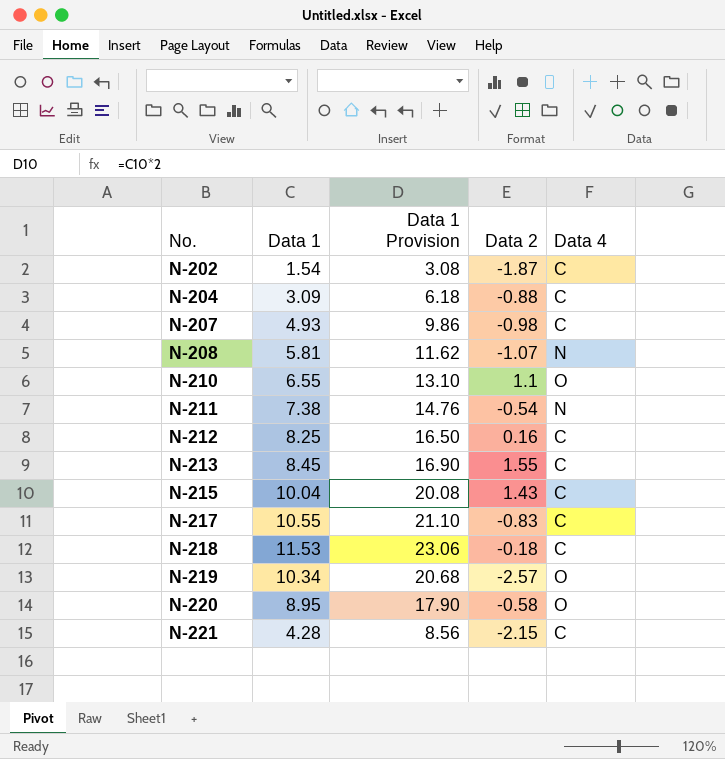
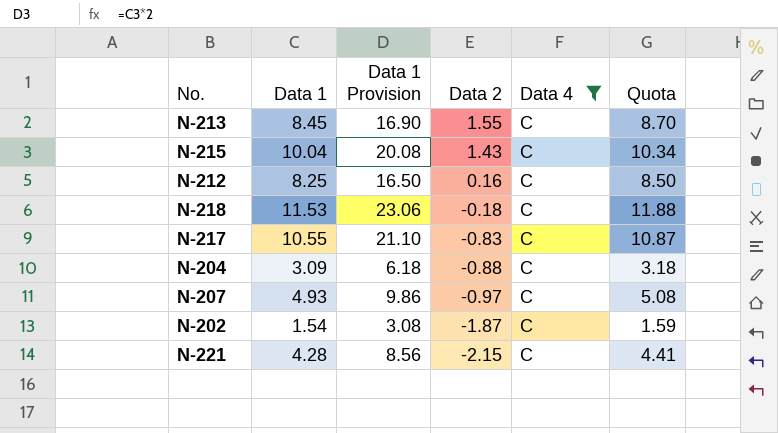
filter: none -> Data 4 = C
row order: No. ascending -> Data 2 descending
column Quota | formula: none -> [Data 1] * 1.03
N-207 | Data 2: -0.98 -> -0.97

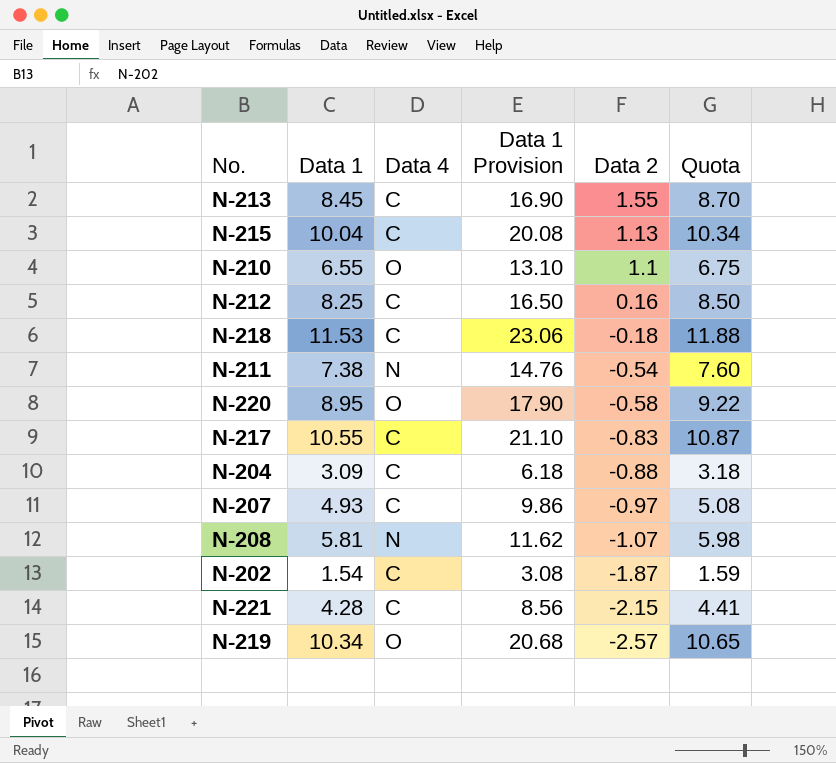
filter: Data 4 = C -> none
column Data 4 | position: 5 -> 3
N-215 | Data 2: 1.43 -> 1.13

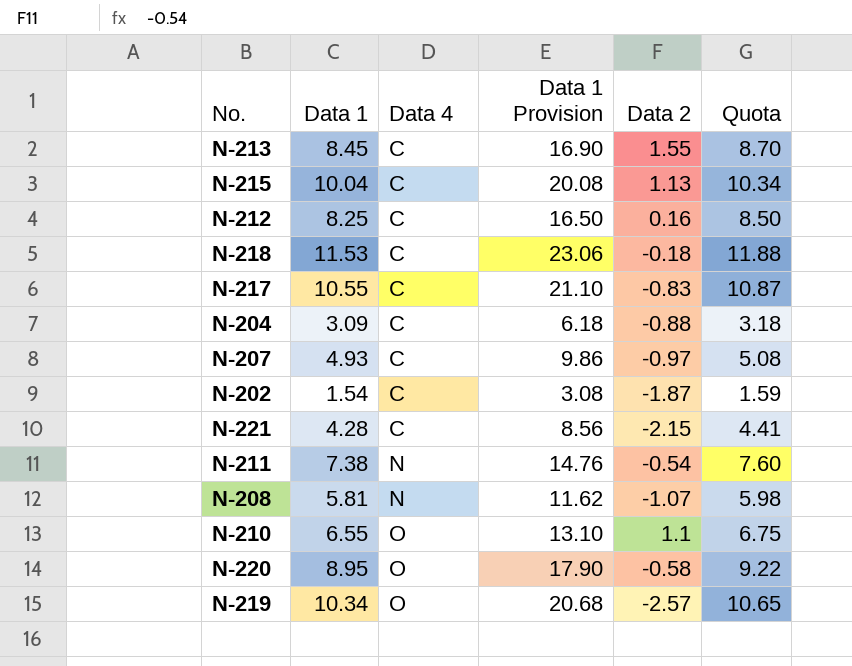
row order: Data 2 descending -> Data 4 ascending

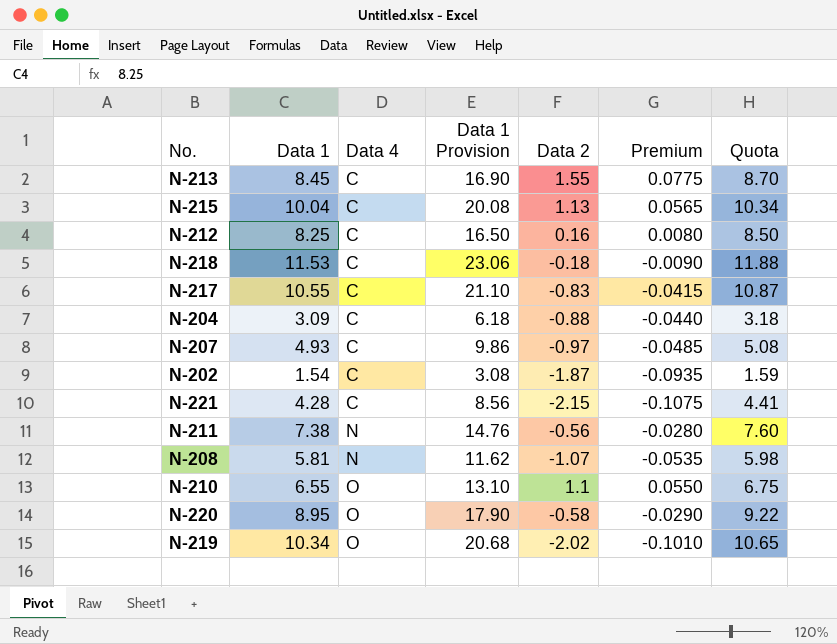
column Premium | formula: none -> [Data 2] * 0.05
N-211 | Data 2: -0.54 -> -0.56
N-219 | Data 2: -2.57 -> -2.02

